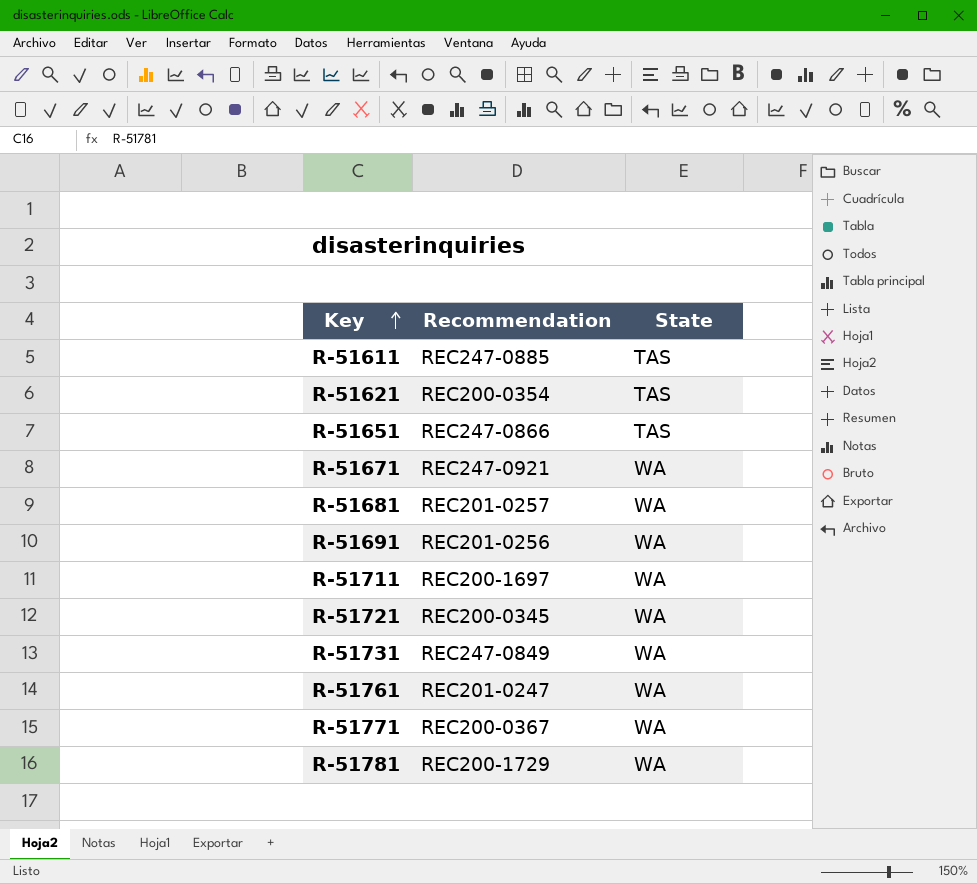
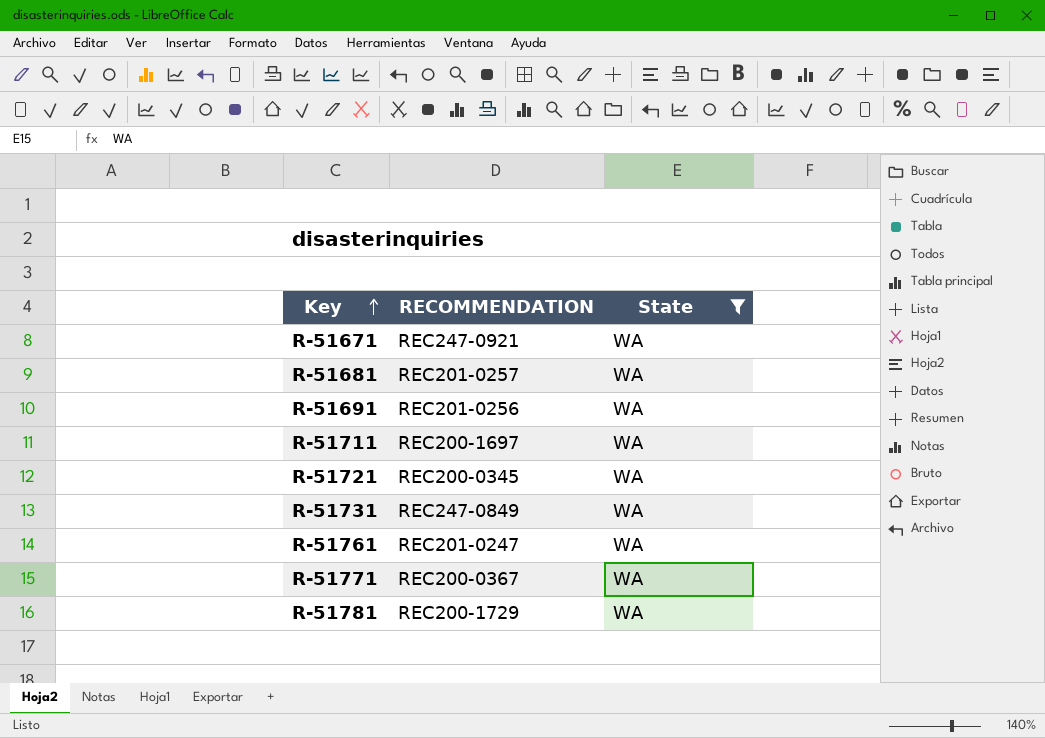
filter: none -> State = WA
column name: Recommendation -> RECOMMENDATION

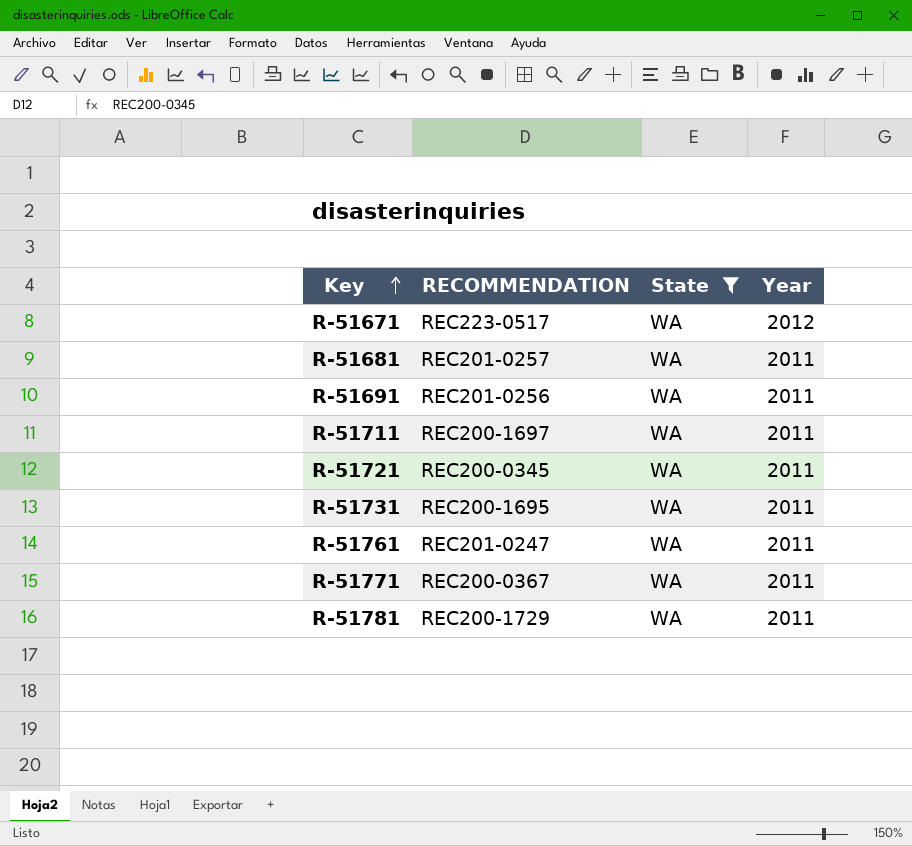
column Year | position: none -> 4
R-51671 | RECOMMENDATION: REC247-0921 -> REC223-0517
R-51731 | RECOMMENDATION: REC247-0849 -> REC200-1695

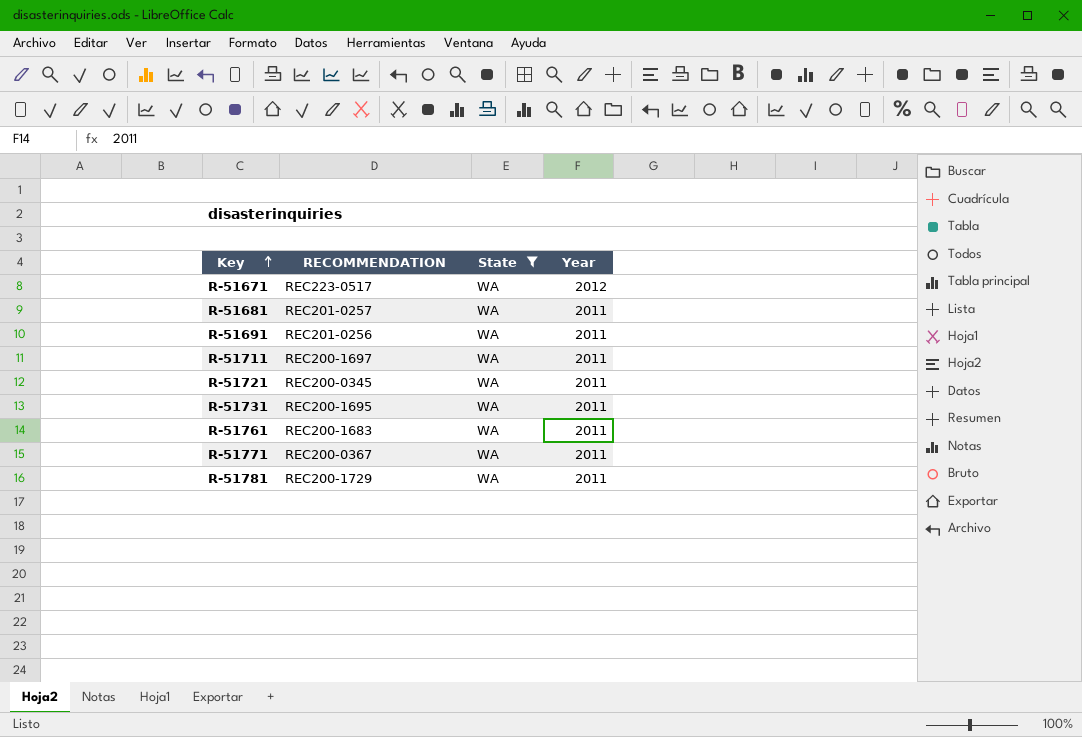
R-51761 | RECOMMENDATION: REC201-0247 -> REC200-1683

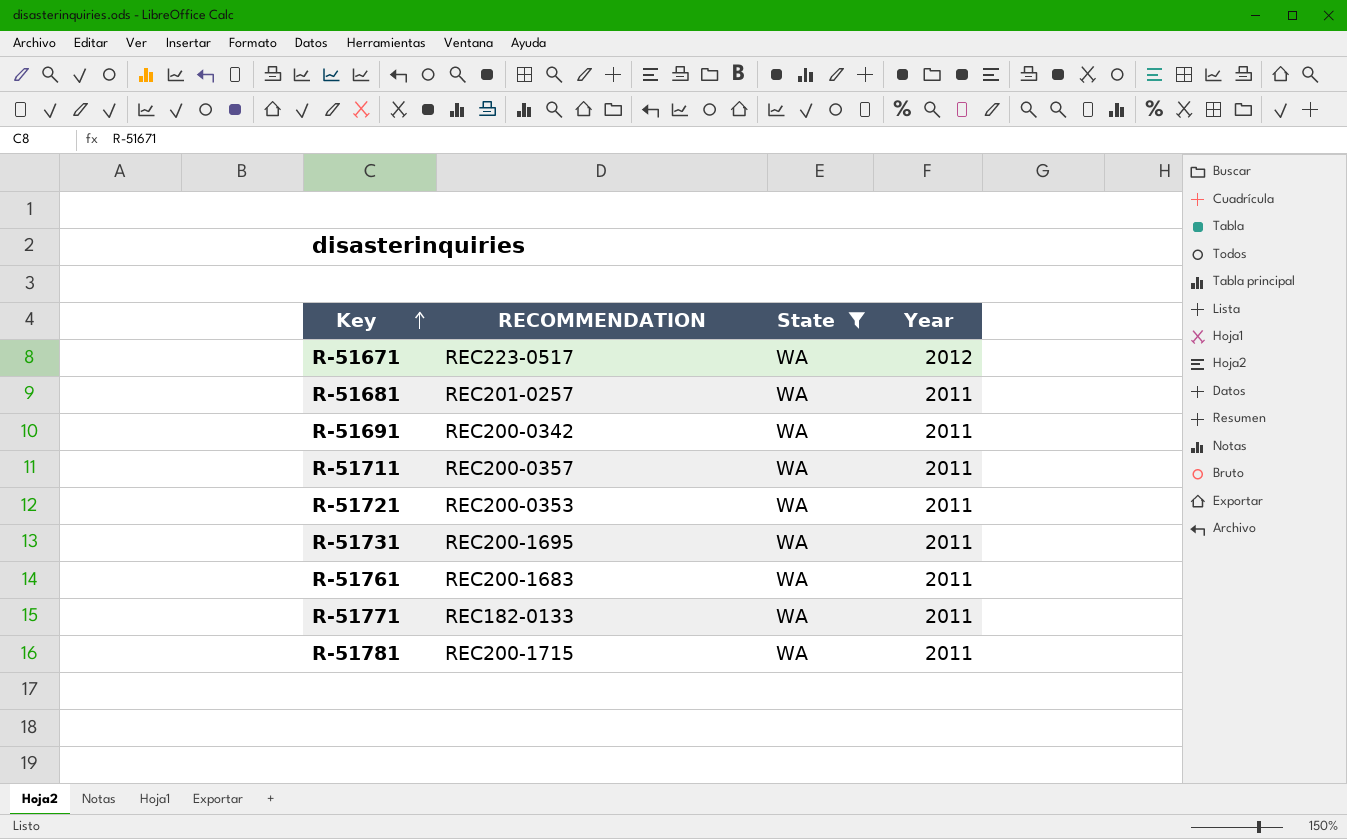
R-51691 | RECOMMENDATION: REC201-0256 -> REC200-0342
R-51711 | RECOMMENDATION: REC200-1697 -> REC200-0357
R-51721 | RECOMMENDATION: REC200-0345 -> REC200-0353
R-51771 | RECOMMENDATION: REC200-0367 -> REC182-0133
R-51781 | RECOMMENDATION: REC200-1729 -> REC200-1715

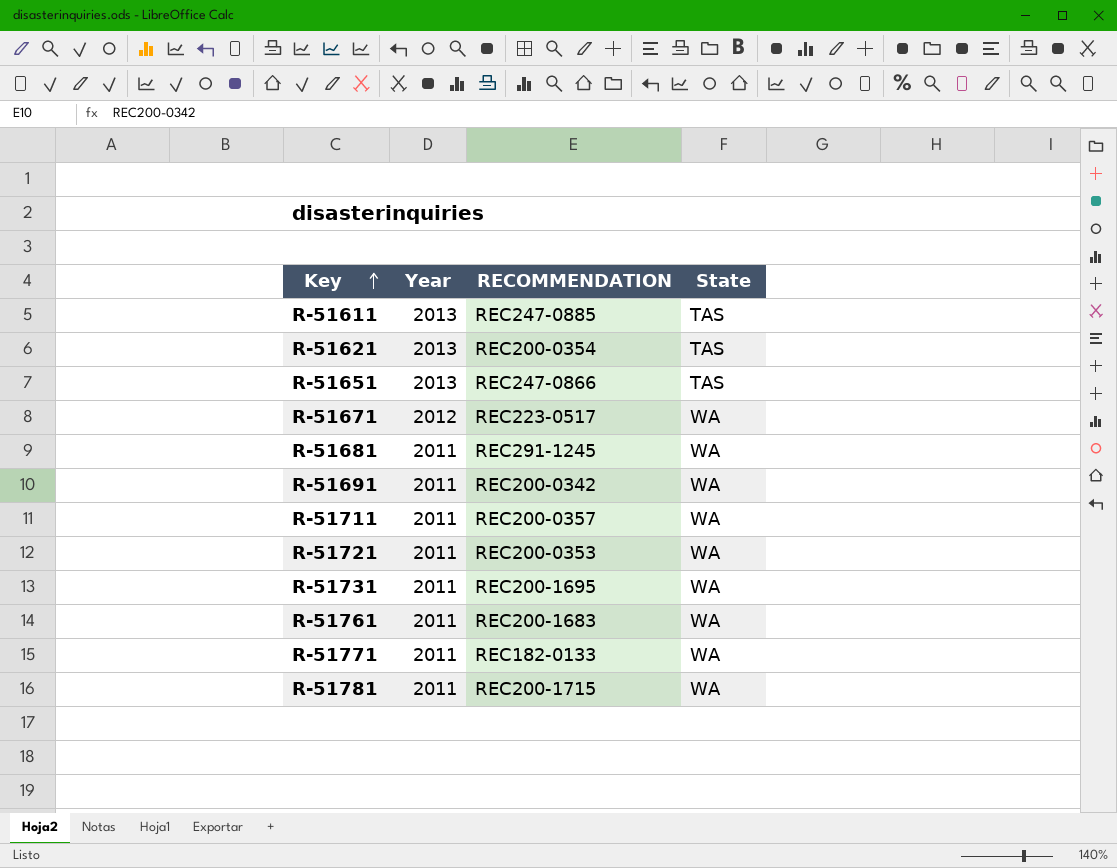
filter: State = WA -> none
column Year | position: 4 -> 2
R-51681 | RECOMMENDATION: REC201-0257 -> REC291-1245

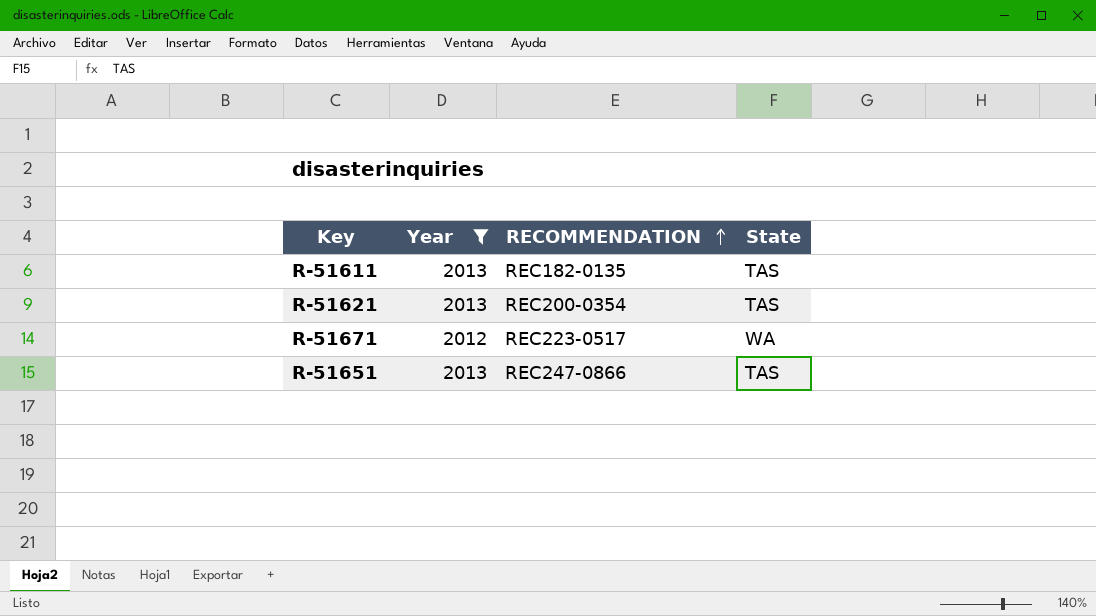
filter: none -> Year != 2011
row order: Key ascending -> RECOMMENDATION ascending
R-51611 | RECOMMENDATION: REC247-0885 -> REC182-0135

